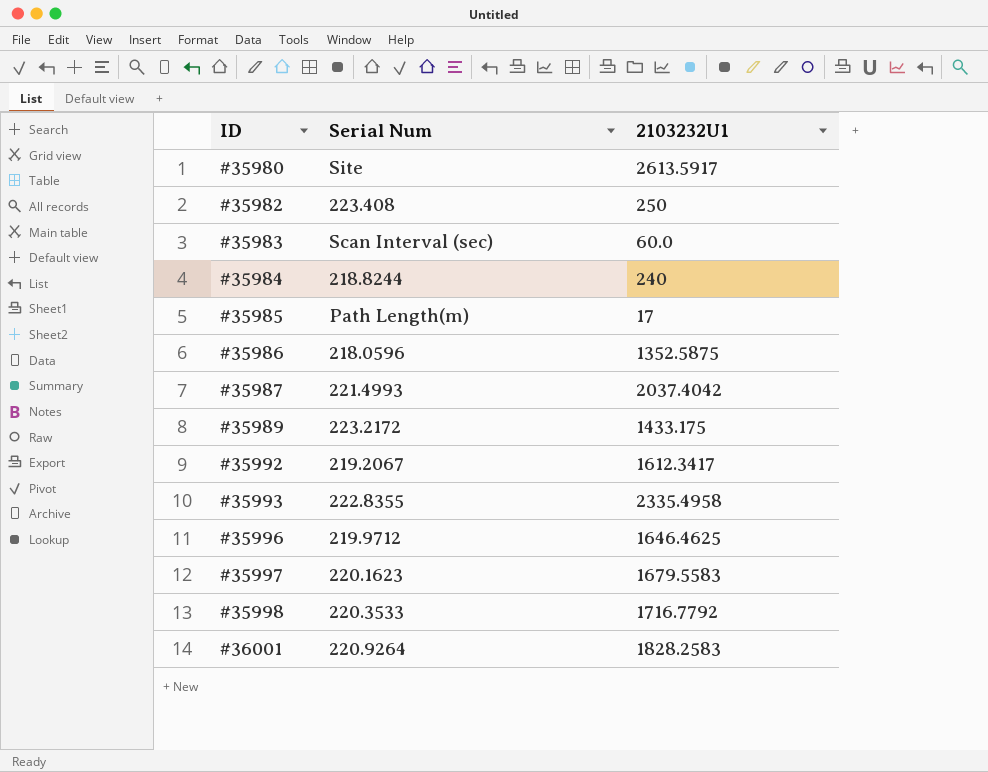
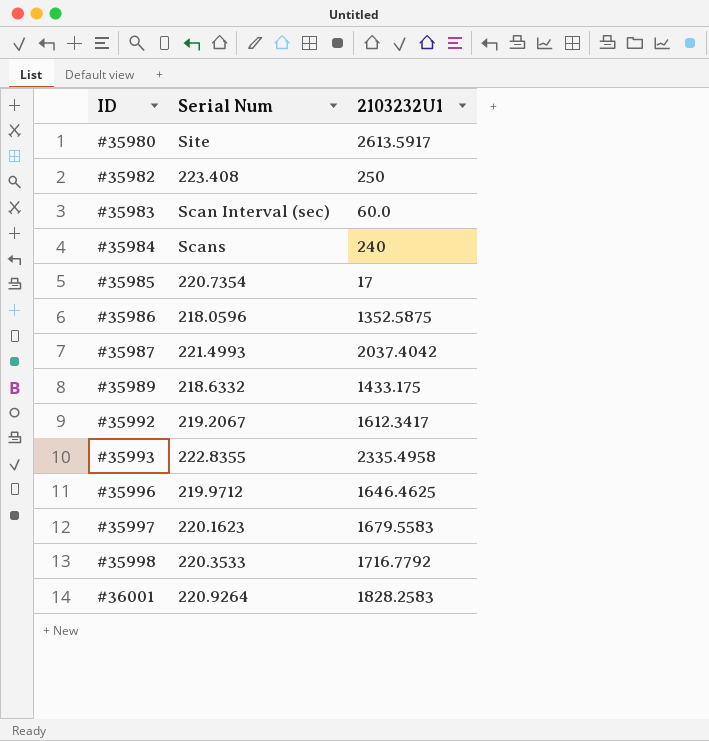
#35984 | Serial Num: 218.8244 -> Scans
#35985 | Serial Num: Path Length(m) -> 220.7354
#35989 | Serial Num: 223.2172 -> 218.6332

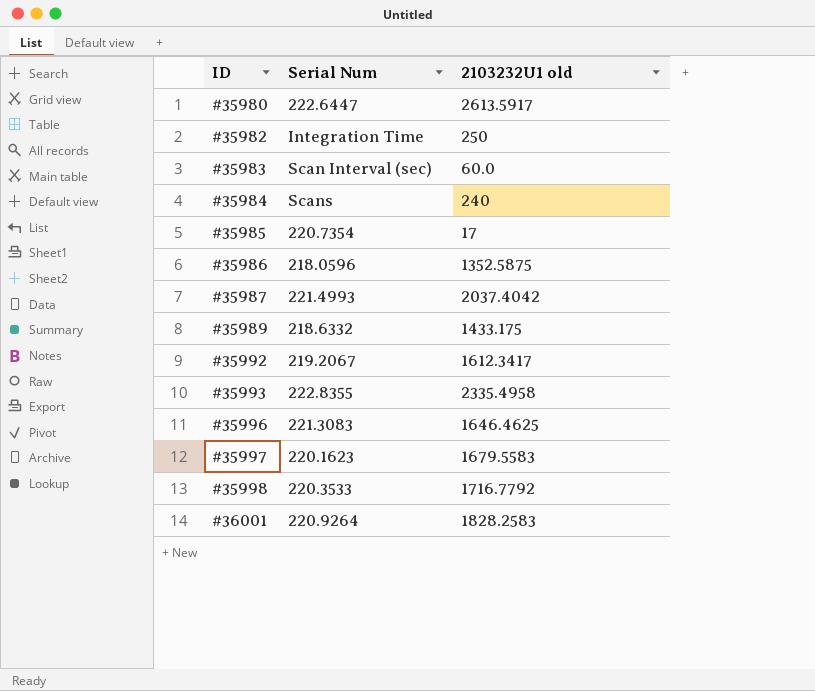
column name: 2103232U1 -> 2103232U1 old
#35980 | Serial Num: Site -> 222.6447
#35982 | Serial Num: 223.408 -> Integration Time
#35996 | Serial Num: 219.9712 -> 221.3083

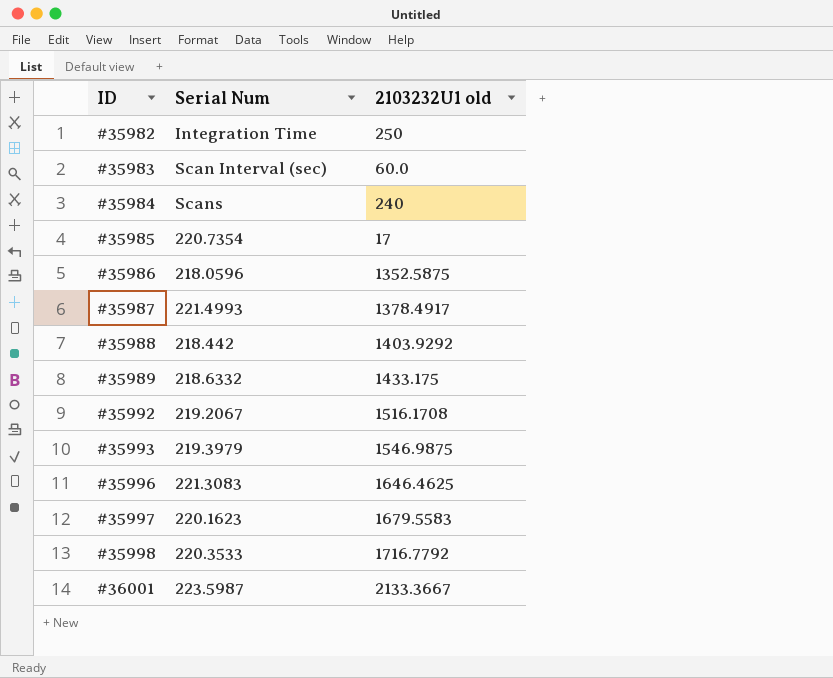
row #35980: 222.6447 | 2613.5917 -> none
#35987 | 2103232U1 old: 2037.4042 -> 1378.4917
row #35988: none -> 218.442 | 1403.9292
#35992 | 2103232U1 old: 1612.3417 -> 1516.1708
#35993 | Serial Num: 222.8355 -> 219.3979
#35993 | 2103232U1 old: 2335.4958 -> 1546.9875
#36001 | Serial Num: 220.9264 -> 223.5987
#36001 | 2103232U1 old: 1828.2583 -> 2133.3667

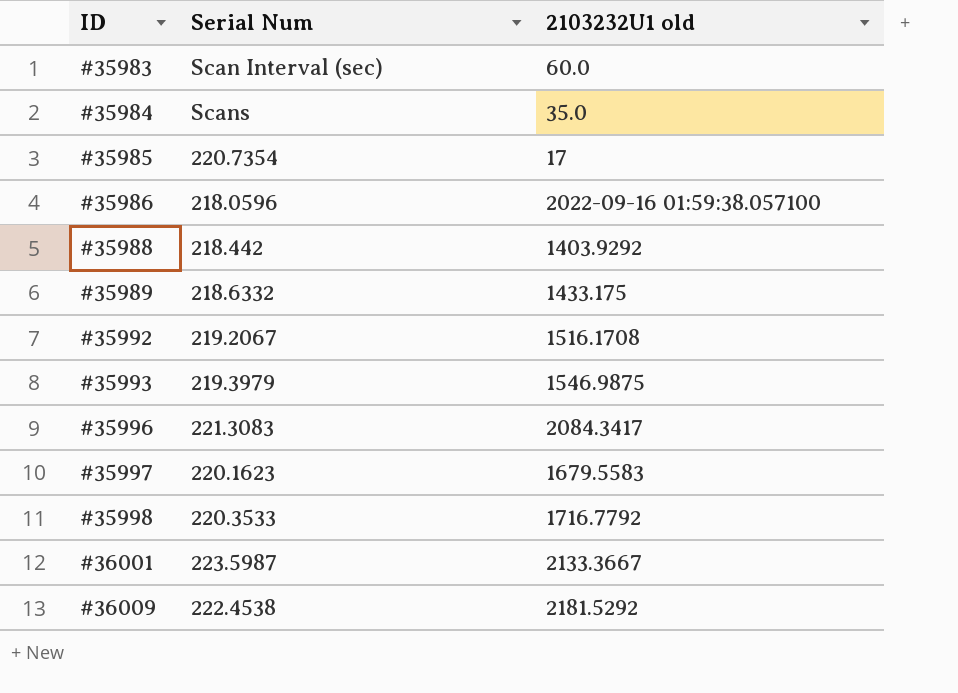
row #35982: Integration Time | 250 -> none
row #35987: 221.4993 | 1378.4917 -> none
#35984 | 2103232U1 old: 240 -> 35.0
#35986 | 2103232U1 old: 1352.5875 -> 2022-09-16 01:59:38.057100
#35996 | 2103232U1 old: 1646.4625 -> 2084.3417
row #36009: none -> 222.4538 | 2181.5292

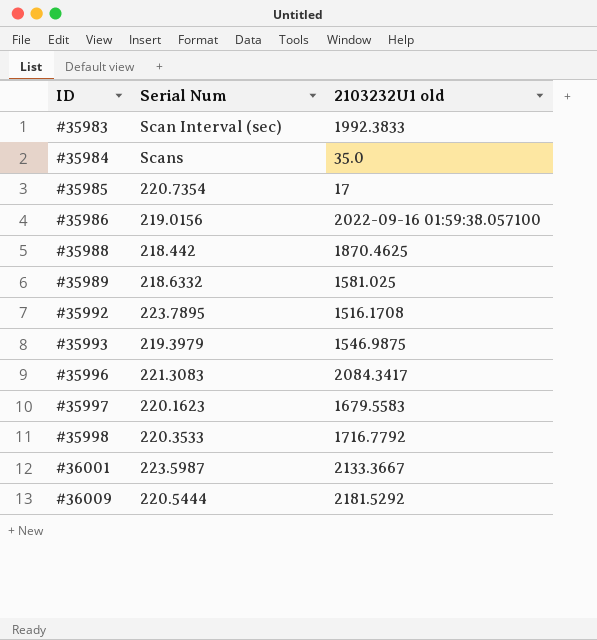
#35983 | 2103232U1 old: 60.0 -> 1992.3833
#35986 | Serial Num: 218.0596 -> 219.0156
#35988 | 2103232U1 old: 1403.9292 -> 1870.4625
#35989 | 2103232U1 old: 1433.175 -> 1581.025
#35992 | Serial Num: 219.2067 -> 223.7895
#36009 | Serial Num: 222.4538 -> 220.5444

